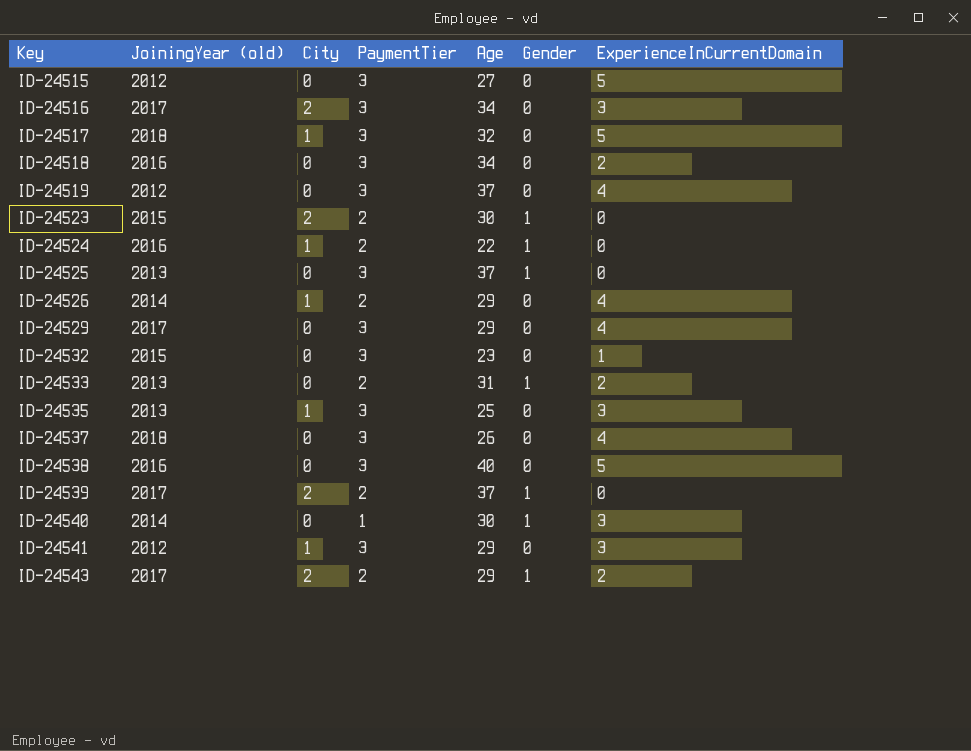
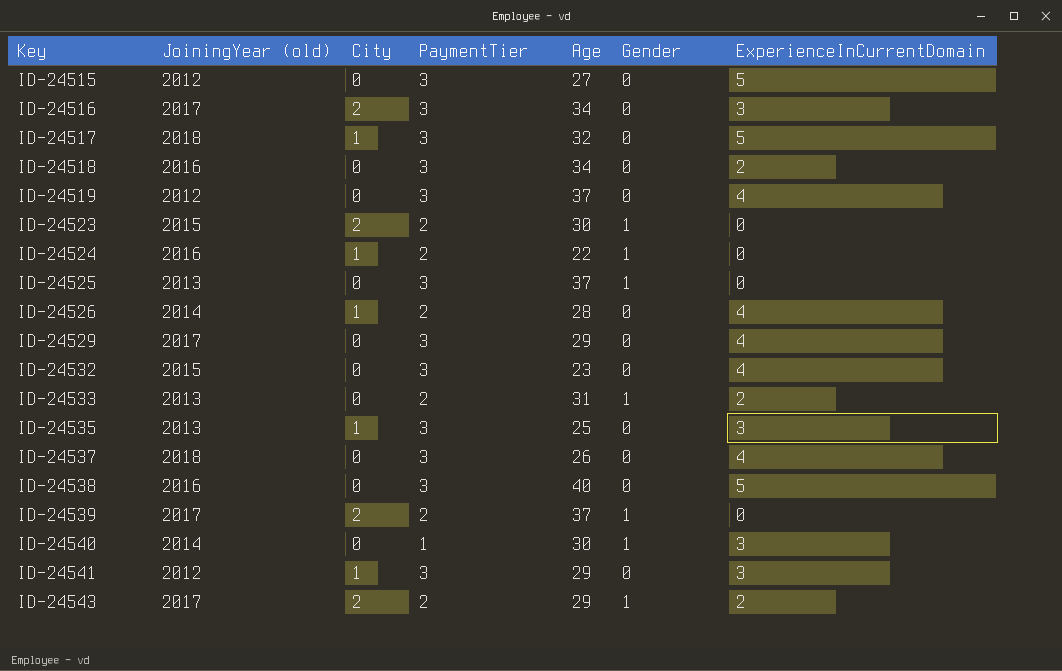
ID-24526 | Age: 29 -> 28
ID-24532 | ExperienceInCurrentDomain: 1 -> 4

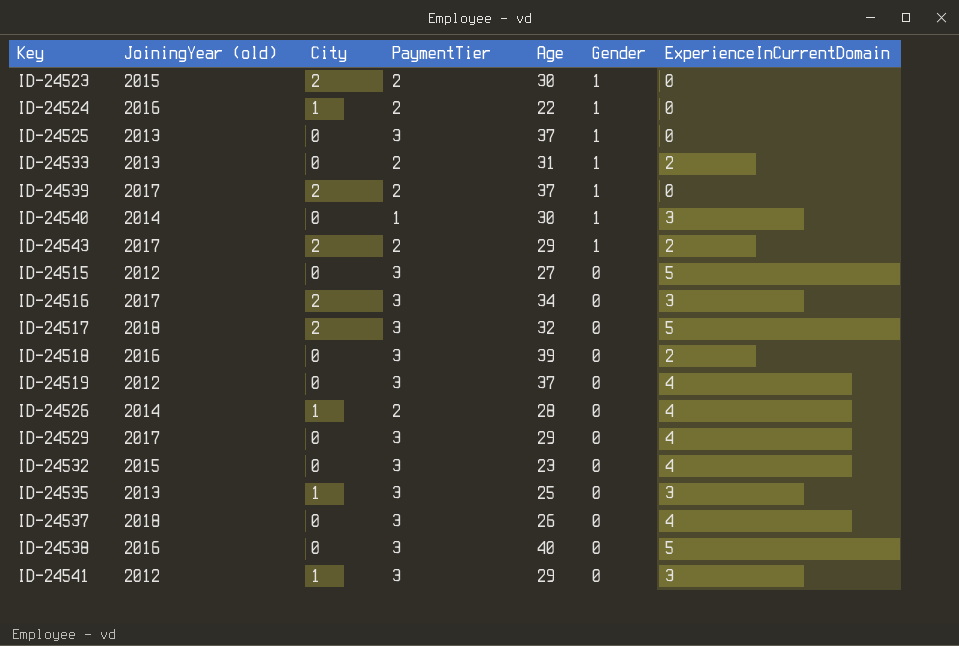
row order: Key ascending -> Gender descending
ID-24517 | City: 1 -> 2
ID-24518 | Age: 34 -> 39

